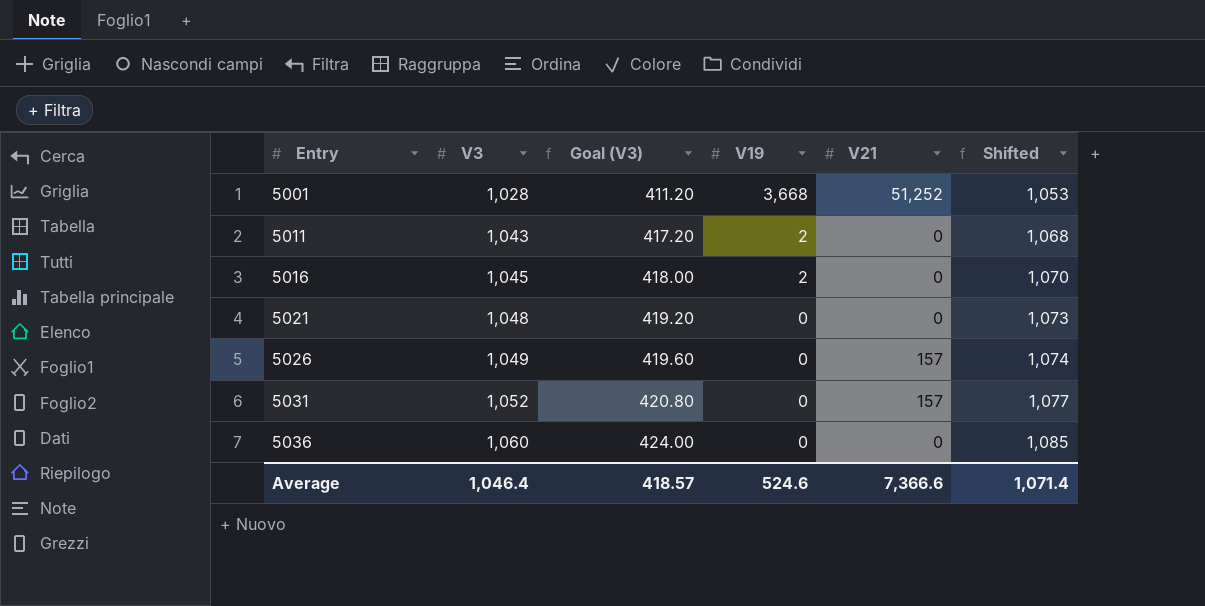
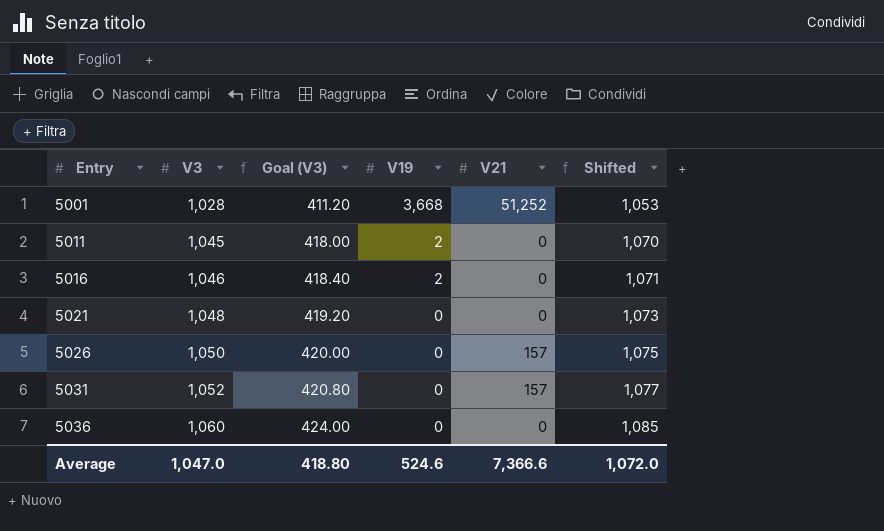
5011 | V3: 1,043 -> 1,045
5011 | Goal (V3): 417.20 -> 418.00
5011 | Shifted: 1,068 -> 1,070
5016 | V3: 1,045 -> 1,046
5016 | Goal (V3): 418.00 -> 418.40
5016 | Shifted: 1,070 -> 1,071
5026 | V3: 1,049 -> 1,050
5026 | Goal (V3): 419.60 -> 420.00
5026 | Shifted: 1,074 -> 1,075
Average | V3: 1,046.4 -> 1,047.0
Average | Goal (V3): 418.57 -> 418.80
Average | Shifted: 1,071.4 -> 1,072.0

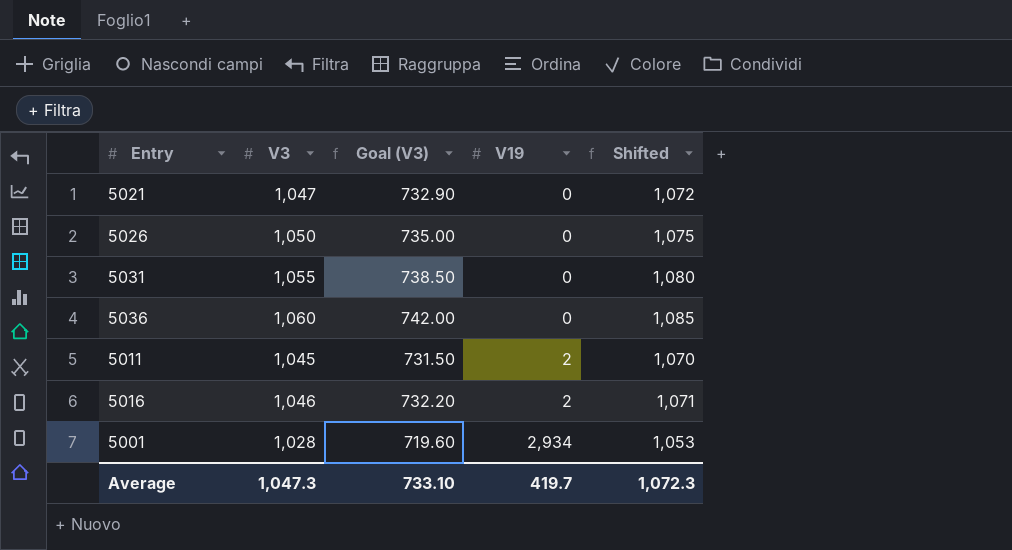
row order: Entry ascending -> V19 ascending
column V21 | position: 5 -> none
column Goal (V3) | formula: [V3] * 0.4 -> [V3] * 0.7
5021 | V3: 1,048 -> 1,047
5021 | Shifted: 1,073 -> 1,072
5031 | V3: 1,052 -> 1,055
5031 | Shifted: 1,077 -> 1,080
5001 | V19: 3,668 -> 2,934
Average | V3: 1,047.0 -> 1,047.3
Average | Goal (V3): 418.80 -> 733.10
Average | V19: 524.6 -> 419.7
Average | Shifted: 1,072.0 -> 1,072.3

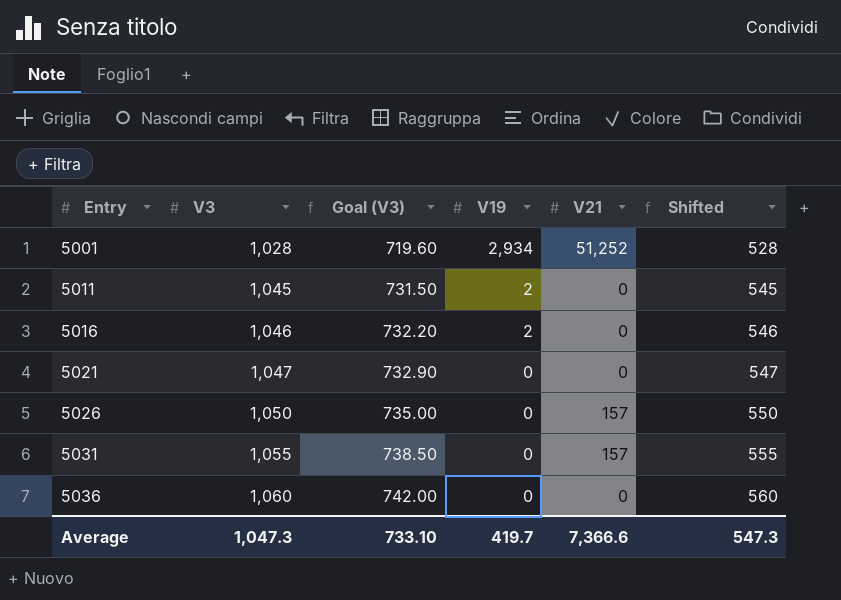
row order: V19 ascending -> Entry ascending
column V21 | position: none -> 5
column Shifted | formula: [V3] + 25 -> [V3] - 500
Average | Shifted: 1,072.3 -> 547.3

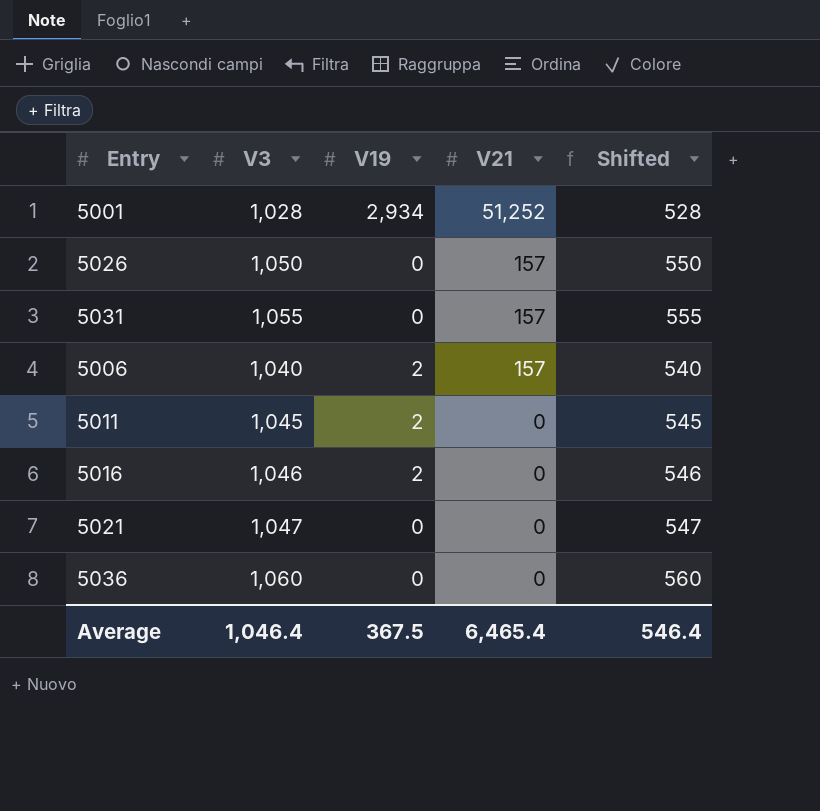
row order: Entry ascending -> V21 descending
column Goal (V3) | formula: [V3] * 0.7 -> none
row 5006: none -> 1,040 | 2 | 157 | 540
Average | V3: 1,047.3 -> 1,046.4
Average | V19: 419.7 -> 367.5
Average | V21: 7,366.6 -> 6,465.4
Average | Shifted: 547.3 -> 546.4

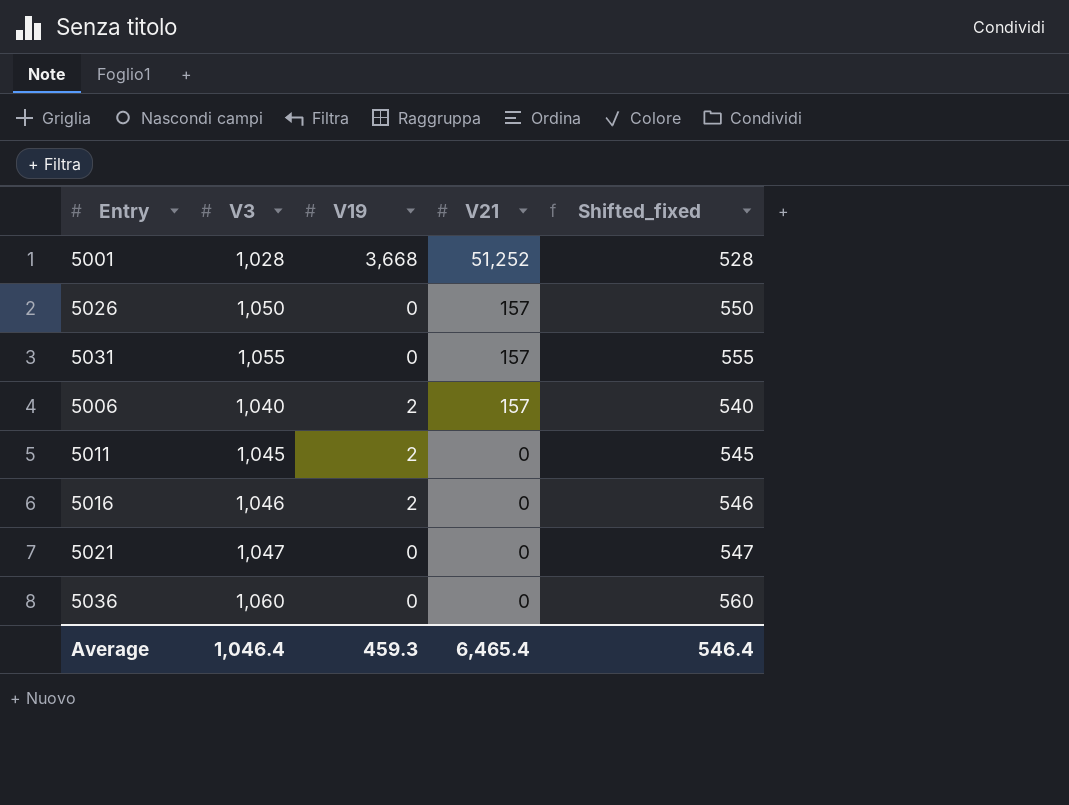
column name: Shifted -> Shifted_fixed
5001 | V19: 2,934 -> 3,668
Average | V19: 367.5 -> 459.3

